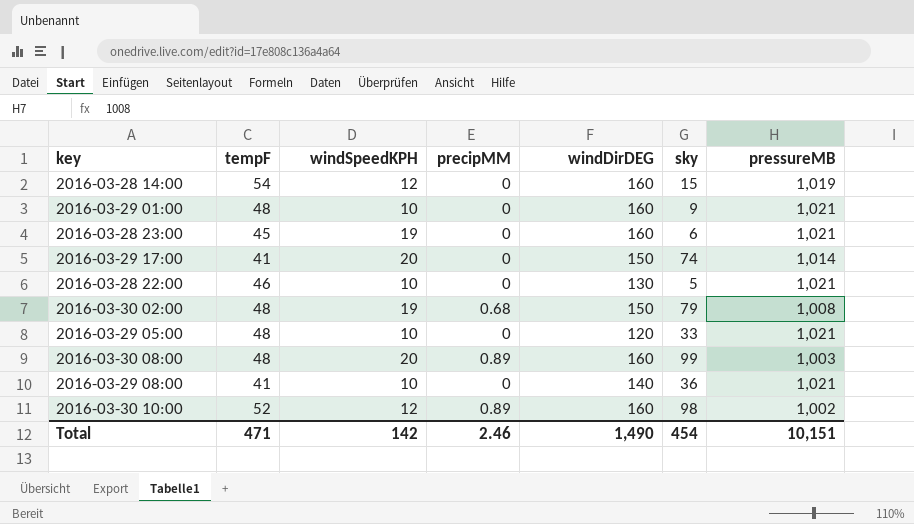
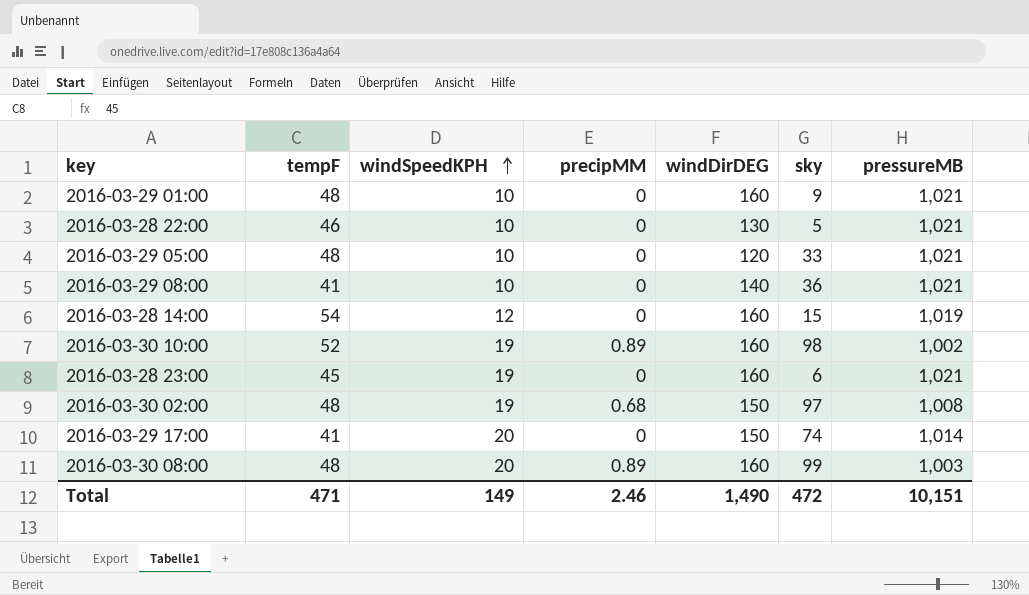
row order: none -> windSpeedKPH ascending
2016-03-30 10:00 | windSpeedKPH: 12 -> 19
2016-03-30 02:00 | sky: 79 -> 97
Total | windSpeedKPH: 142 -> 149
Total | sky: 454 -> 472

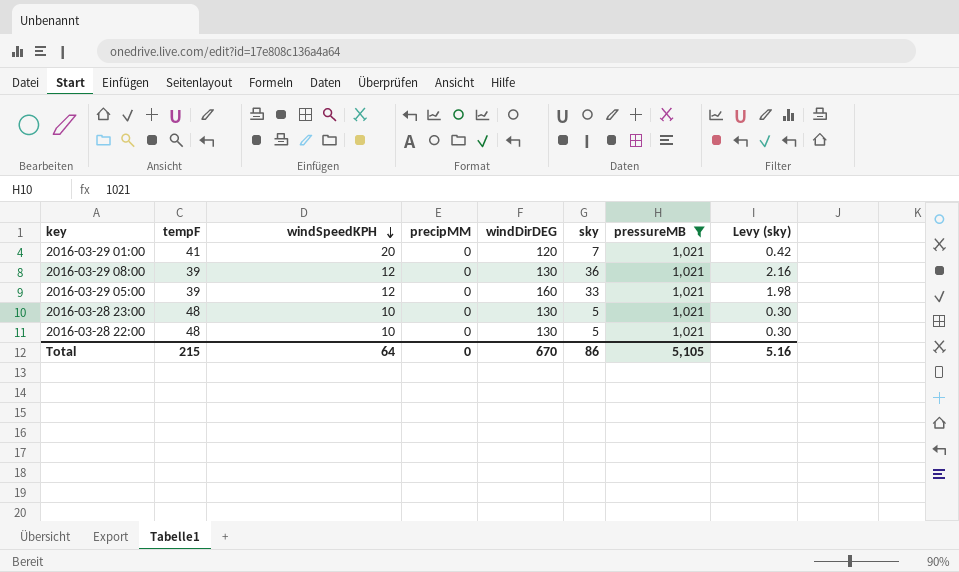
filter: none -> pressureMB = 1,021
row order: windSpeedKPH ascending -> windSpeedKPH descending
column Levy (sky) | formula: none -> [sky] * 0.06
2016-03-29 01:00 | tempF: 48 -> 41
2016-03-29 01:00 | windSpeedKPH: 10 -> 20
2016-03-29 01:00 | windDirDEG: 160 -> 120
2016-03-29 01:00 | sky: 9 -> 7
2016-03-29 08:00 | tempF: 41 -> 39
2016-03-29 08:00 | windSpeedKPH: 10 -> 12
2016-03-29 08:00 | windDirDEG: 140 -> 130
2016-03-29 05:00 | tempF: 48 -> 39
2016-03-29 05:00 | windSpeedKPH: 10 -> 12
2016-03-29 05:00 | windDirDEG: 120 -> 160
2016-03-28 23:00 | tempF: 45 -> 48
2016-03-28 23:00 | windSpeedKPH: 19 -> 10
2016-03-28 23:00 | windDirDEG: 160 -> 130
2016-03-28 23:00 | sky: 6 -> 5
2016-03-28 22:00 | tempF: 46 -> 48
Total | tempF: 471 -> 215
Total | windSpeedKPH: 149 -> 64
Total | precipMM: 2.46 -> 0
Total | windDirDEG: 1,490 -> 670
Total | sky: 472 -> 86
Total | pressureMB: 10,151 -> 5,105

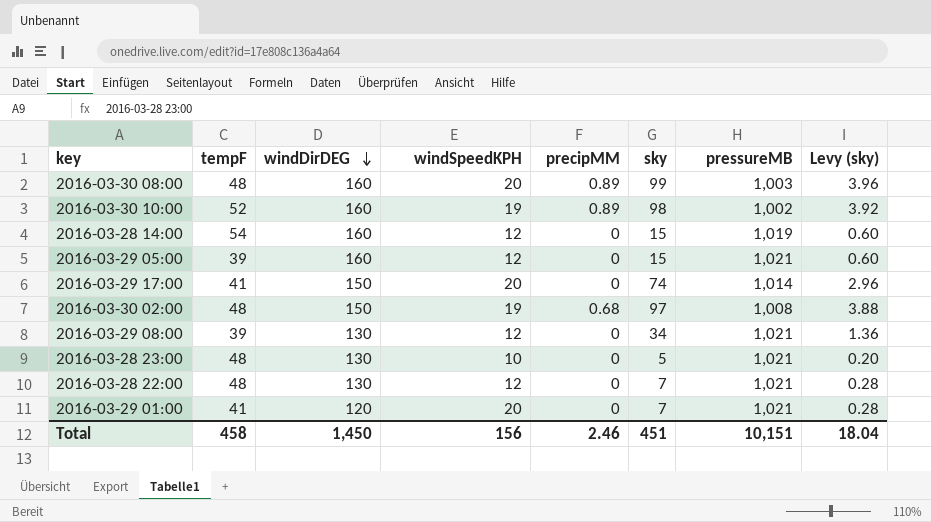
filter: pressureMB = 1,021 -> none
row order: windSpeedKPH descending -> windDirDEG descending
column windDirDEG | position: 5 -> 3
column Levy (sky) | formula: [sky] * 0.06 -> [sky] * 0.04
2016-03-29 05:00 | sky: 33 -> 15
2016-03-29 08:00 | sky: 36 -> 34
2016-03-28 22:00 | windSpeedKPH: 10 -> 12
2016-03-28 22:00 | sky: 5 -> 7
Total | tempF: 215 -> 458
Total | windDirDEG: 670 -> 1,450
Total | windSpeedKPH: 64 -> 156
Total | precipMM: 0 -> 2.46
Total | sky: 86 -> 451
Total | pressureMB: 5,105 -> 10,151
Total | Levy (sky): 5.16 -> 18.04

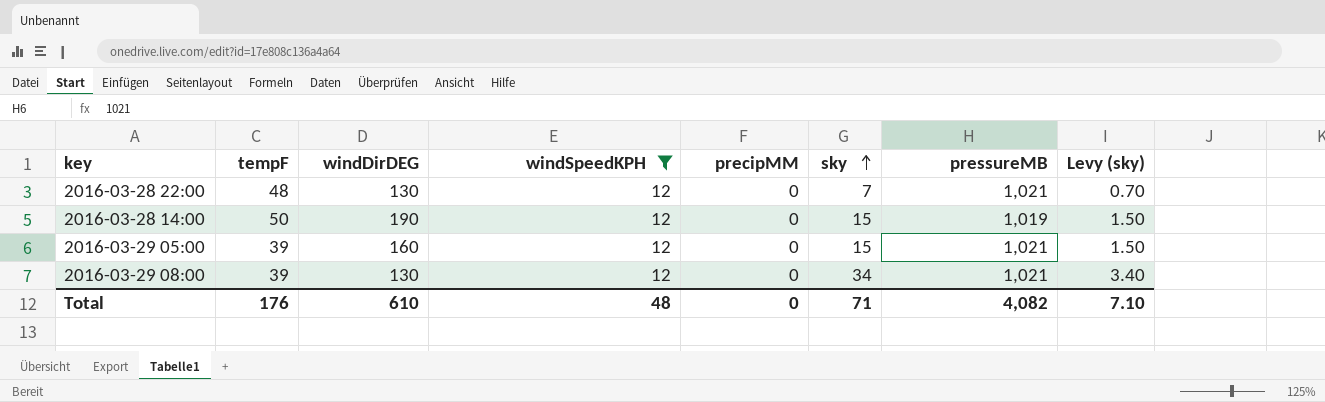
filter: none -> windSpeedKPH = 12
row order: windDirDEG descending -> sky ascending
column Levy (sky) | formula: [sky] * 0.04 -> [sky] * 0.1
2016-03-28 14:00 | tempF: 54 -> 50
2016-03-28 14:00 | windDirDEG: 160 -> 190
Total | tempF: 458 -> 176
Total | windDirDEG: 1,450 -> 610
Total | windSpeedKPH: 156 -> 48
Total | precipMM: 2.46 -> 0
Total | sky: 451 -> 71
Total | pressureMB: 10,151 -> 4,082
Total | Levy (sky): 18.04 -> 7.10

